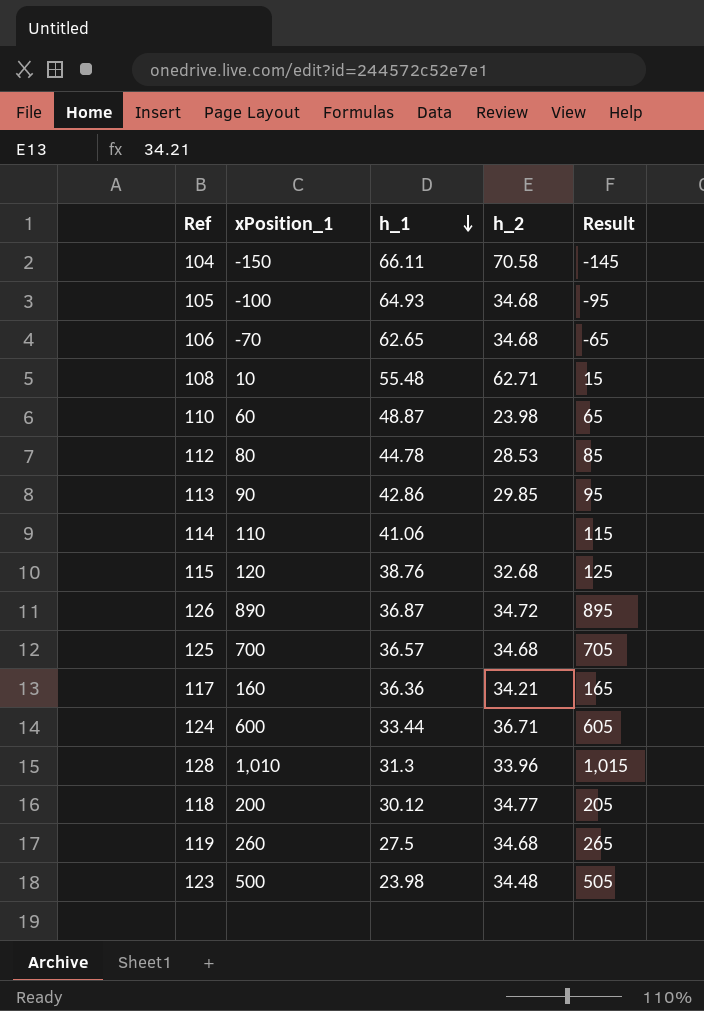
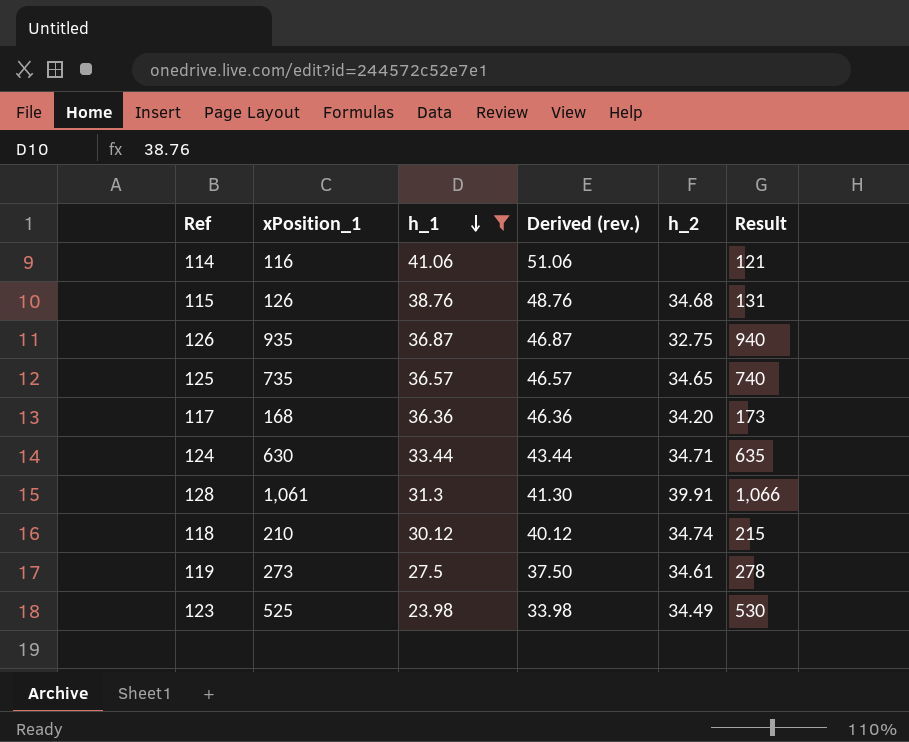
filter: none -> h_1 <= 41.06
column Derived (rev.) | formula: none -> [h_1] + 10
114 | xPosition_1: 110 -> 116
114 | Result: 115 -> 121
115 | xPosition_1: 120 -> 126
115 | h_2: 32.68 -> 34.68
115 | Result: 125 -> 131
126 | xPosition_1: 890 -> 935
126 | h_2: 34.72 -> 32.75
126 | Result: 895 -> 940
125 | xPosition_1: 700 -> 735
125 | h_2: 34.68 -> 34.65
125 | Result: 705 -> 740
117 | xPosition_1: 160 -> 168
117 | h_2: 34.21 -> 34.20
117 | Result: 165 -> 173
124 | xPosition_1: 600 -> 630
124 | h_2: 36.71 -> 34.71
124 | Result: 605 -> 635
128 | xPosition_1: 1,010 -> 1,061
128 | h_2: 33.96 -> 39.91
128 | Result: 1,015 -> 1,066
118 | xPosition_1: 200 -> 210
118 | h_2: 34.77 -> 34.74
118 | Result: 205 -> 215
119 | xPosition_1: 260 -> 273
119 | h_2: 34.68 -> 34.61
119 | Result: 265 -> 278
123 | xPosition_1: 500 -> 525
123 | h_2: 34.48 -> 34.49
123 | Result: 505 -> 530

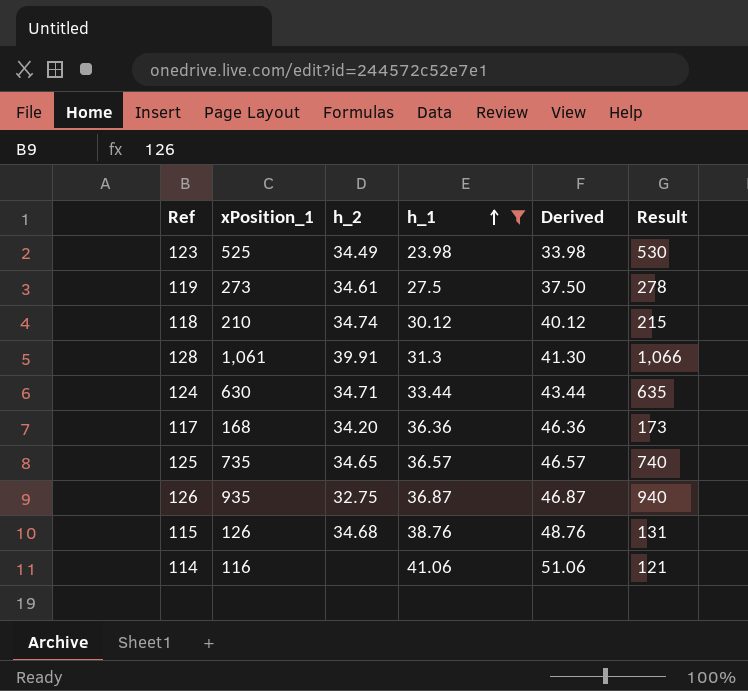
row order: h_1 descending -> h_1 ascending
column h_2 | position: 5 -> 3
column name: Derived (rev.) -> Derived

